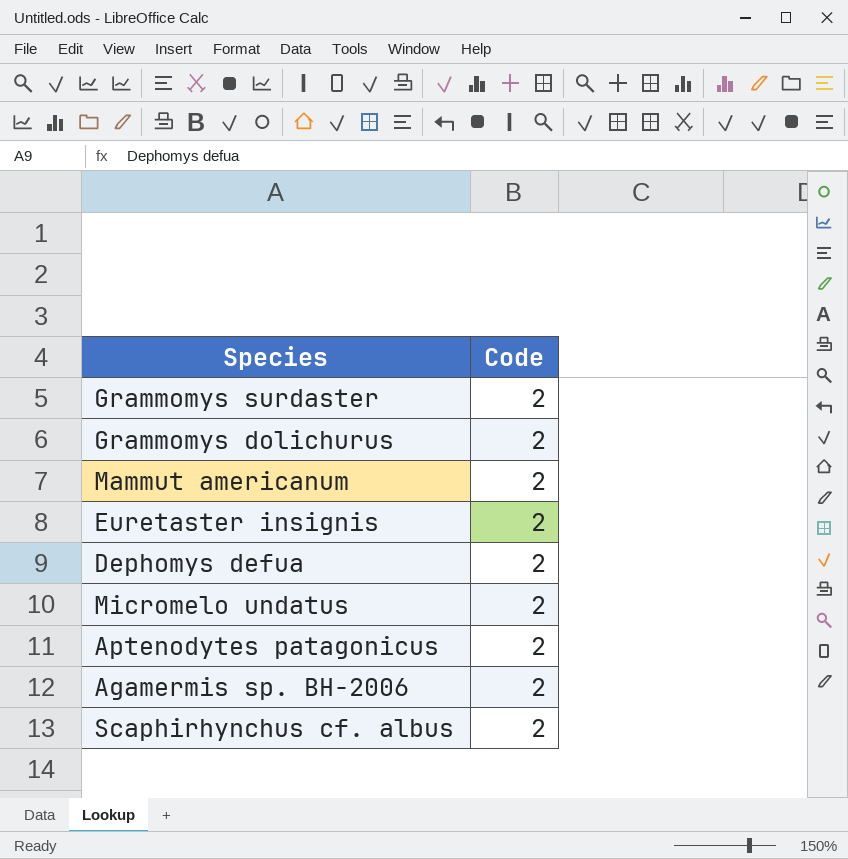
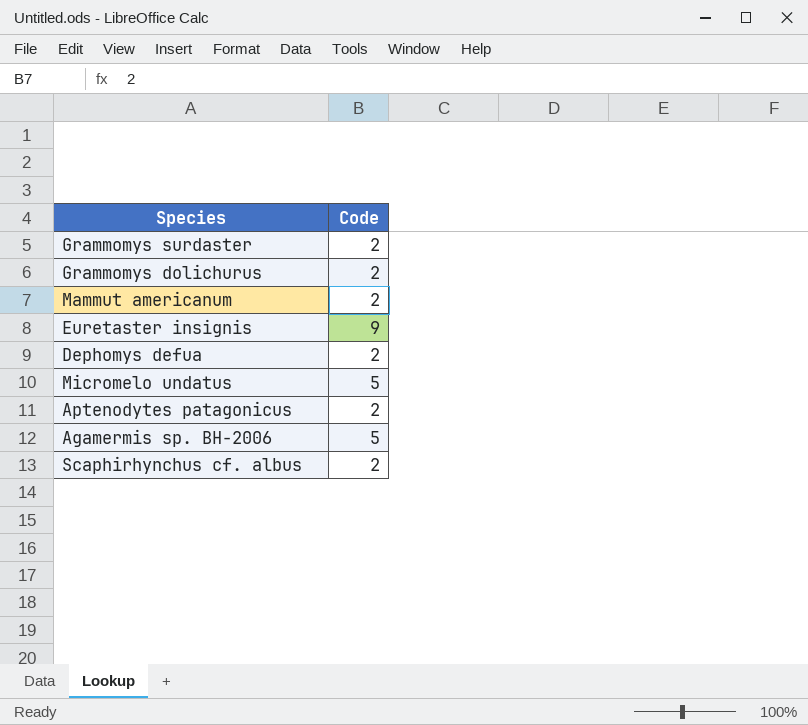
Euretaster insignis | Code: 2 -> 9
Micromelo undatus | Code: 2 -> 5
Agamermis sp. BH-2006 | Code: 2 -> 5

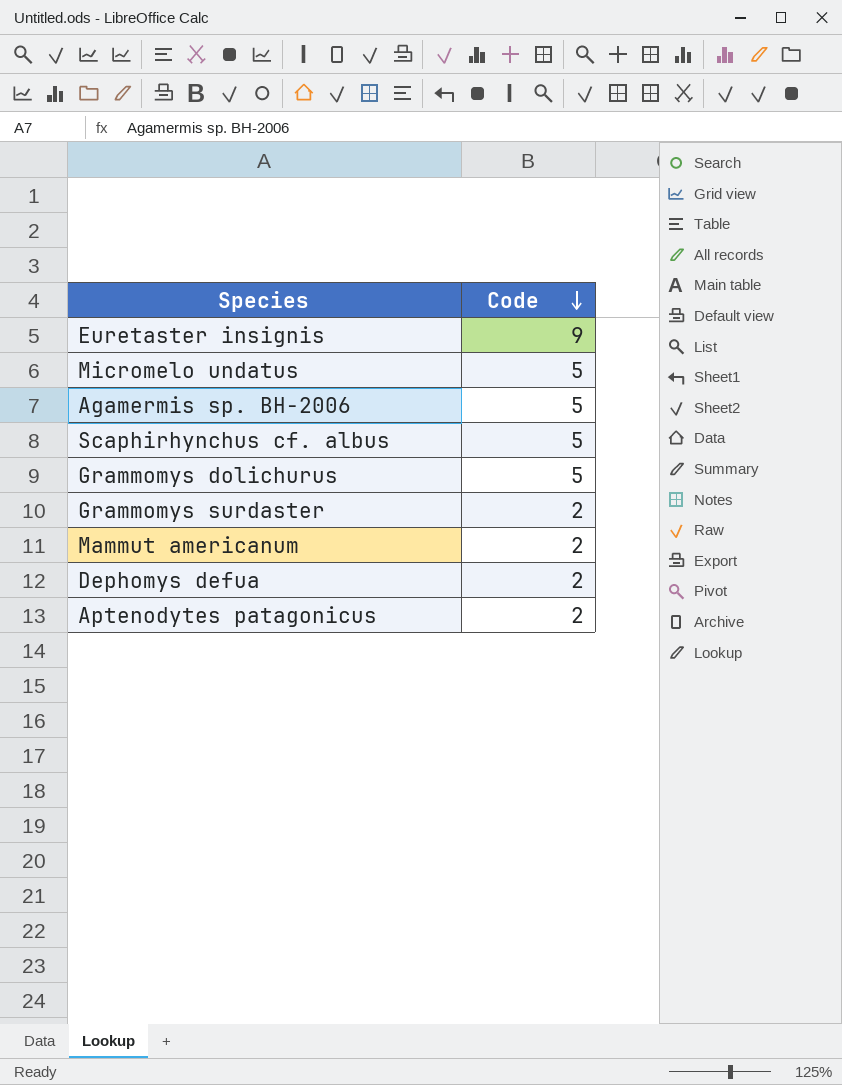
row order: none -> Code descending
Scaphirhynchus cf. albus | Code: 2 -> 5
Grammomys dolichurus | Code: 2 -> 5

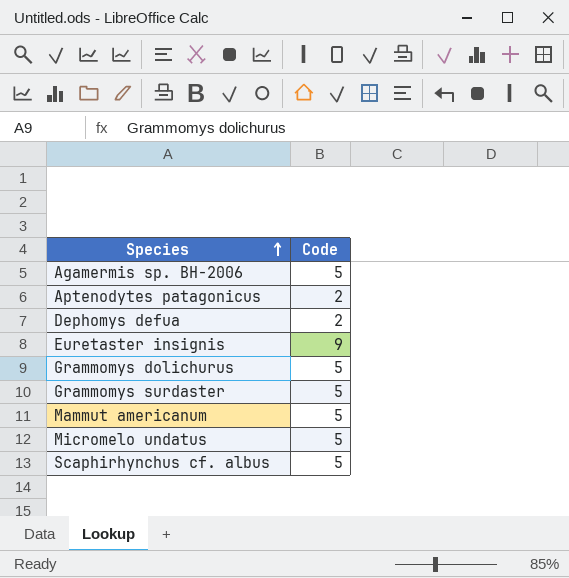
row order: Code descending -> Species ascending
Grammomys surdaster | Code: 2 -> 5
Mammut americanum | Code: 2 -> 5

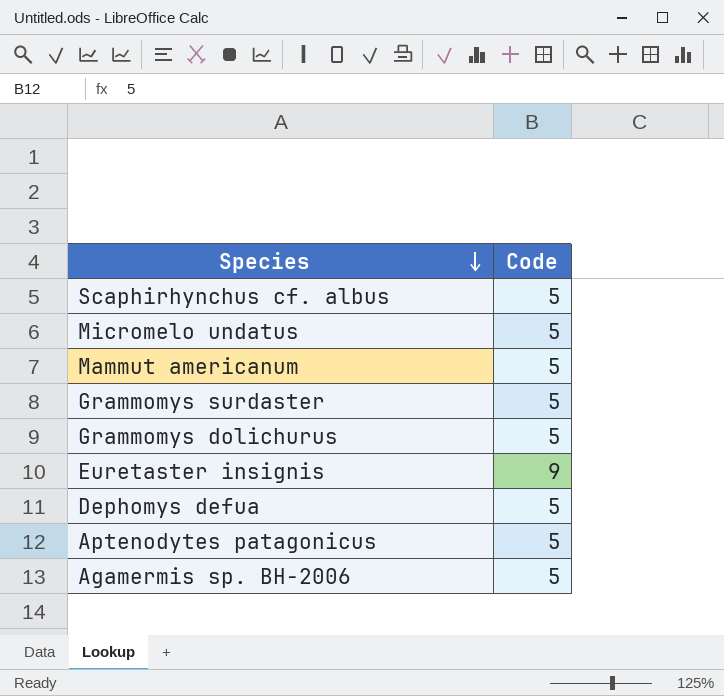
row order: Species ascending -> Species descending
Dephomys defua | Code: 2 -> 5
Aptenodytes patagonicus | Code: 2 -> 5

